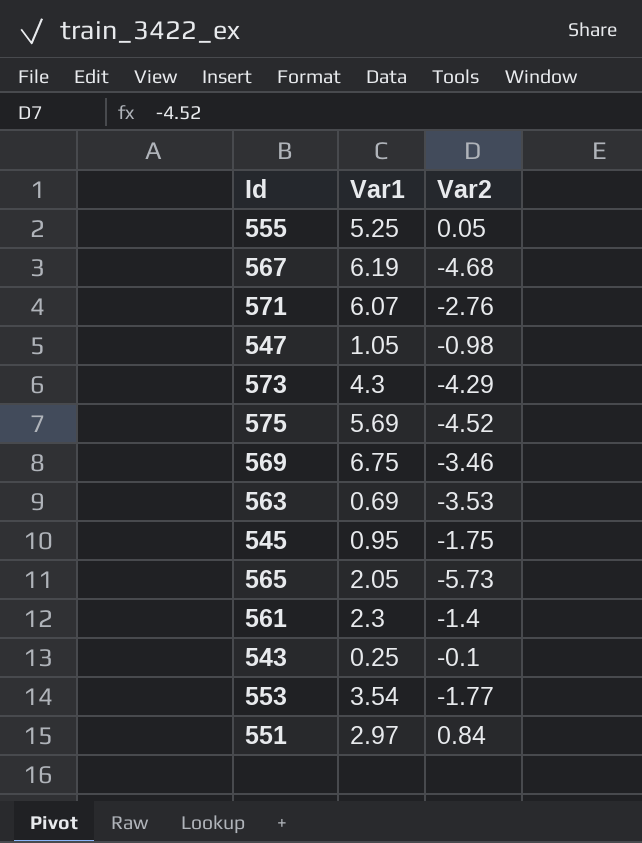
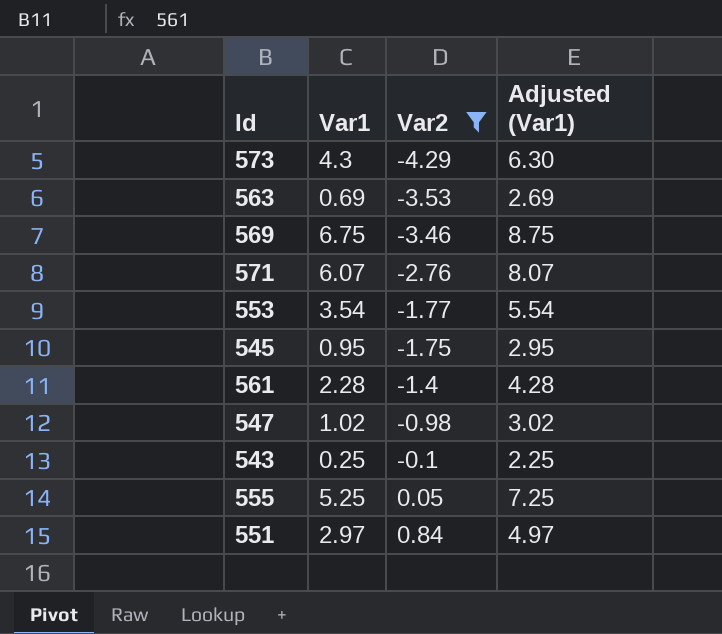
filter: none -> Var2 >= -4.29
row order: none -> Var2 ascending
column Adjusted (Var1) | formula: none -> [Var1] + 2
561 | Var1: 2.3 -> 2.28
547 | Var1: 1.05 -> 1.02

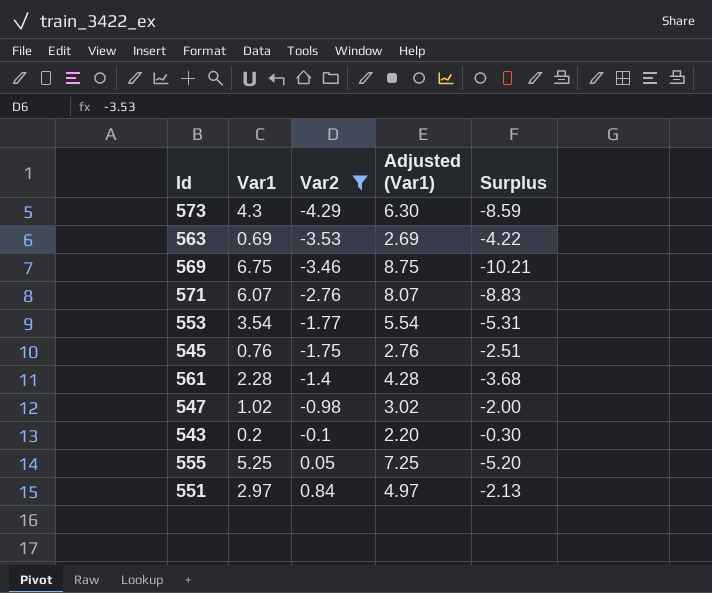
column Surplus | formula: none -> [Var2] - [Var1]
545 | Var1: 0.95 -> 0.76
545 | Adjusted (Var1): 2.95 -> 2.76
543 | Var1: 0.25 -> 0.2
543 | Adjusted (Var1): 2.25 -> 2.20

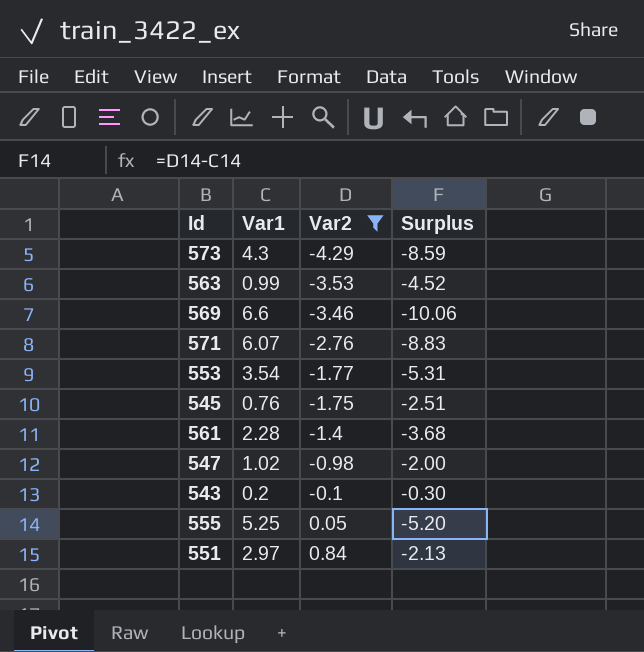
column Adjusted (Var1) | formula: [Var1] + 2 -> none
563 | Var1: 0.69 -> 0.99
563 | Surplus: -4.22 -> -4.52
569 | Var1: 6.75 -> 6.6
569 | Surplus: -10.21 -> -10.06

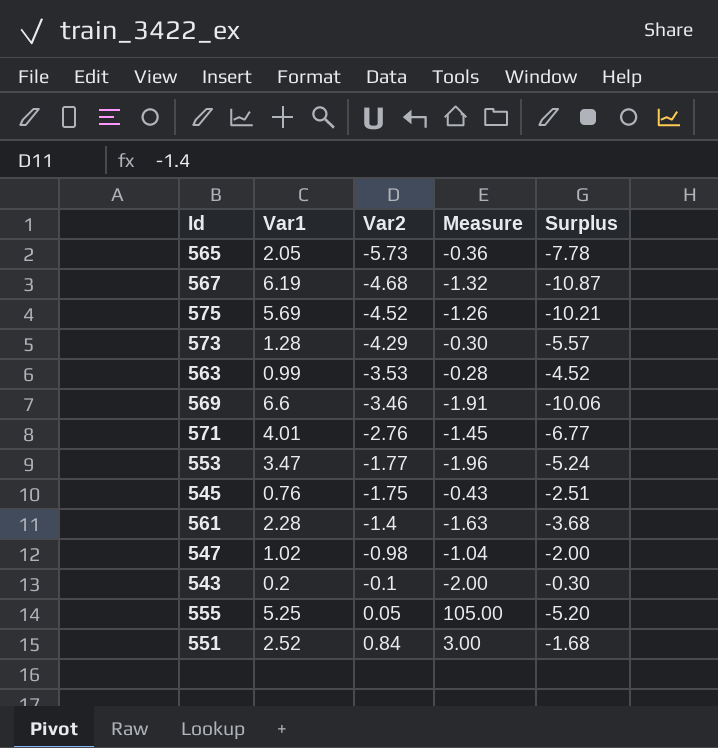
filter: Var2 >= -4.29 -> none
column Measure | formula: none -> [Var1] / [Var2]
573 | Var1: 4.3 -> 1.28
573 | Surplus: -8.59 -> -5.57
571 | Var1: 6.07 -> 4.01
571 | Surplus: -8.83 -> -6.77
553 | Var1: 3.54 -> 3.47
553 | Surplus: -5.31 -> -5.24
551 | Var1: 2.97 -> 2.52
551 | Surplus: -2.13 -> -1.68

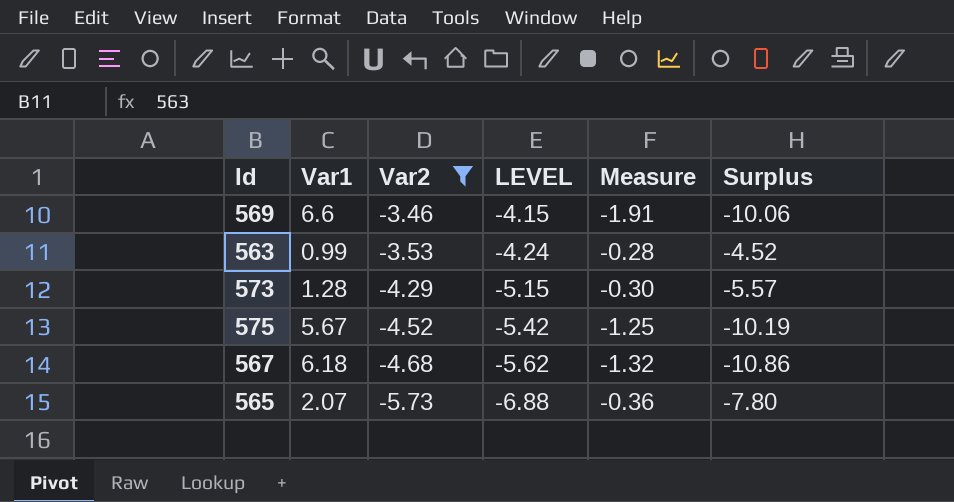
filter: none -> Var2 <= -3.46
row order: Var2 ascending -> Var2 descending
column LEVEL | formula: none -> [Var2] * 1.2
575 | Var1: 5.69 -> 5.67
575 | Measure: -1.26 -> -1.25
575 | Surplus: -10.21 -> -10.19
567 | Var1: 6.19 -> 6.18
567 | Surplus: -10.87 -> -10.86
565 | Var1: 2.05 -> 2.07
565 | Surplus: -7.78 -> -7.80

